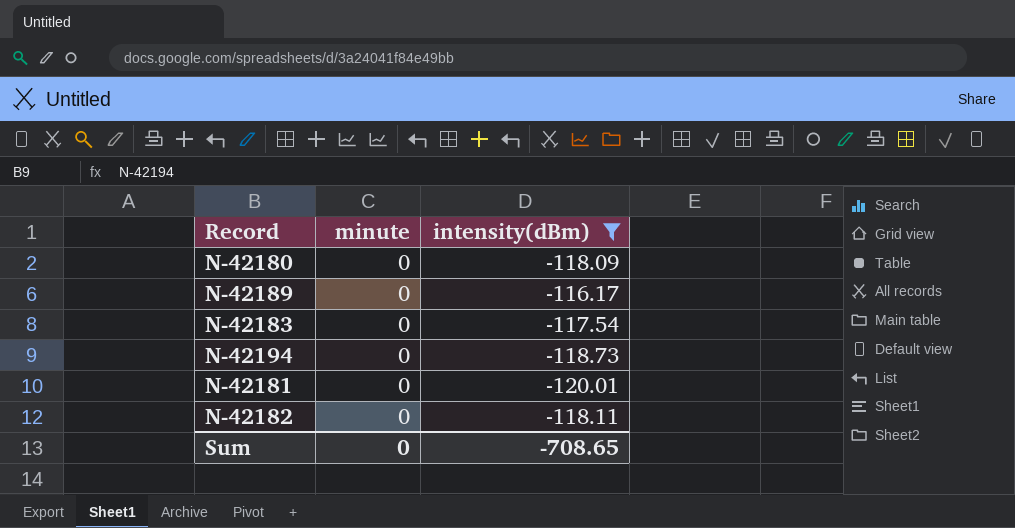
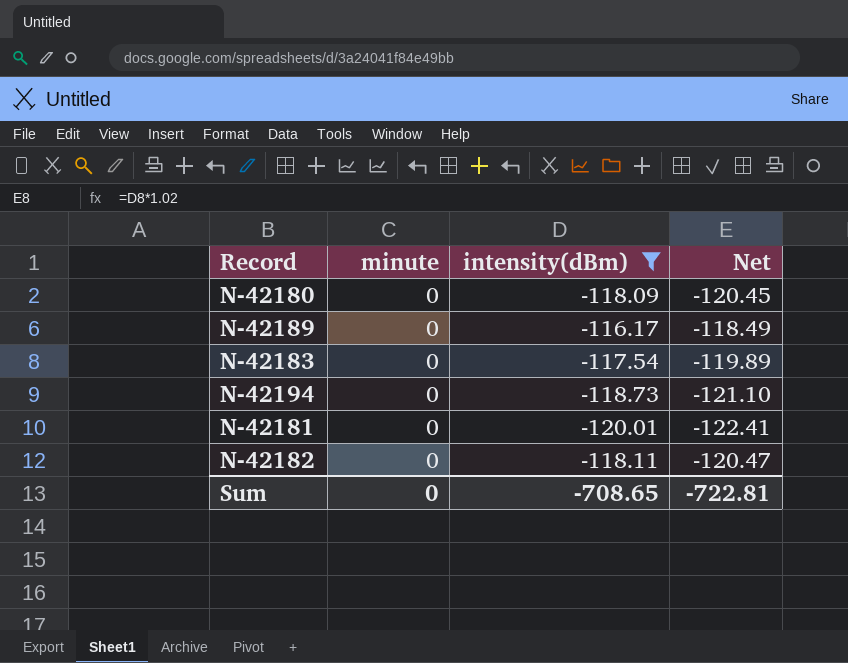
column Net | formula: none -> [intensity(dBm)] * 1.02

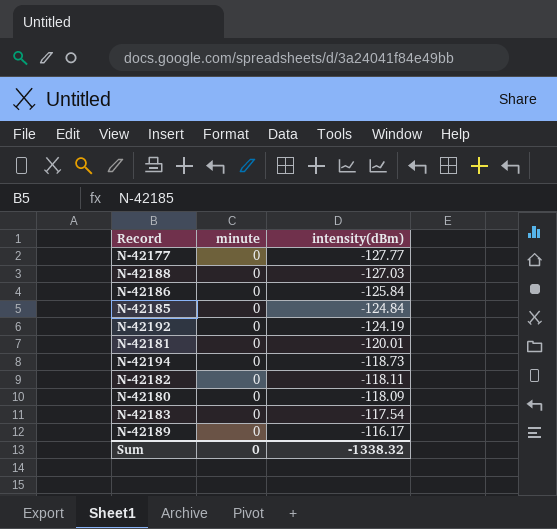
filter: intensity(dBm) >= -120.01 -> none
row order: none -> intensity(dBm) ascending
column Net | formula: [intensity(dBm)] * 1.02 -> none
Sum | intensity(dBm): -708.65 -> -1338.32

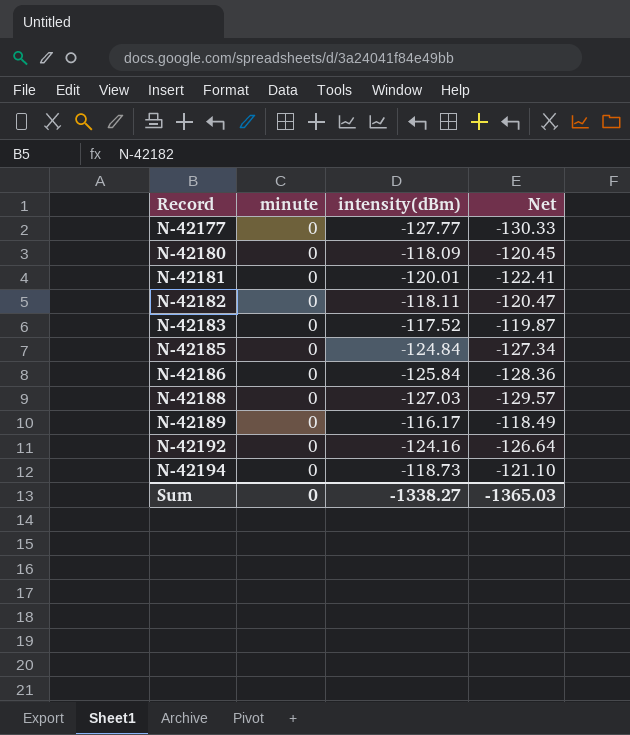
row order: intensity(dBm) ascending -> Record ascending
column Net | formula: none -> [intensity(dBm)] * 1.02
N-42183 | intensity(dBm): -117.54 -> -117.52
N-42192 | intensity(dBm): -124.19 -> -124.16
Sum | intensity(dBm): -1338.32 -> -1338.27

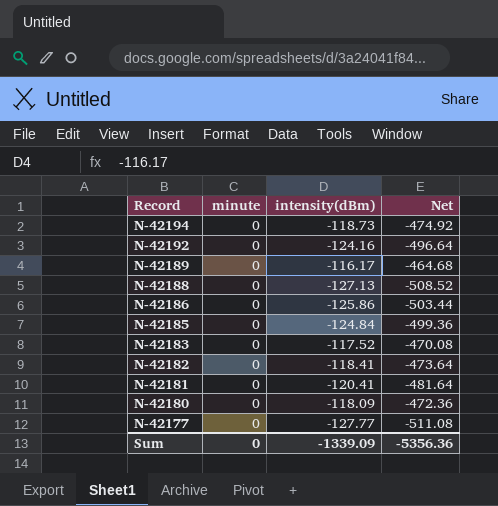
row order: Record ascending -> Record descending
column Net | formula: [intensity(dBm)] * 1.02 -> [intensity(dBm)] * 4
N-42188 | intensity(dBm): -127.03 -> -127.13
N-42186 | intensity(dBm): -125.84 -> -125.86
N-42182 | intensity(dBm): -118.11 -> -118.41
N-42181 | intensity(dBm): -120.01 -> -120.41
Sum | intensity(dBm): -1338.27 -> -1339.09
Sum | Net: -1365.03 -> -5356.36

